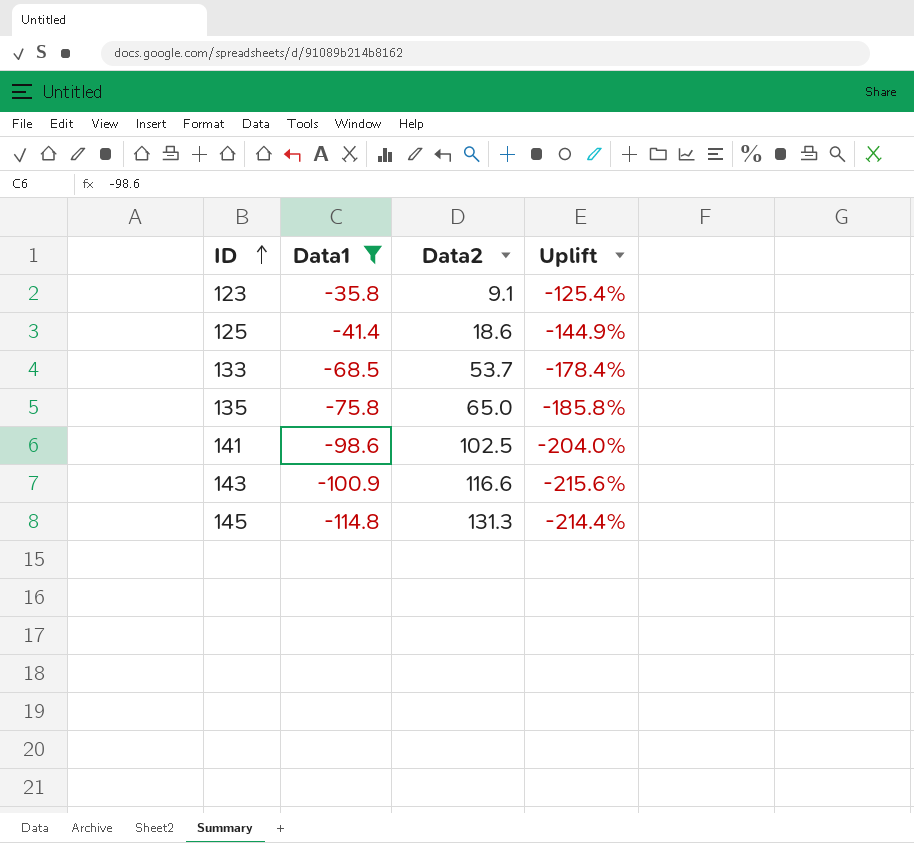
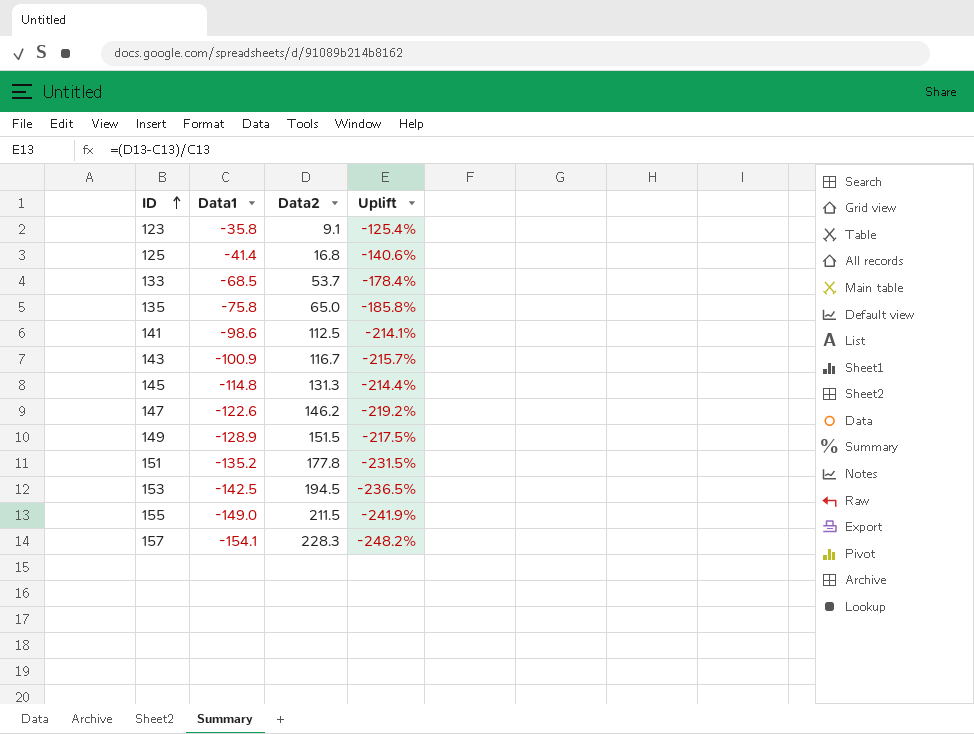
filter: Data1 >= -114.8 -> none
125 | Data2: 18.6 -> 16.8
125 | Uplift: -144.9% -> -140.6%
141 | Data2: 102.5 -> 112.5
141 | Uplift: -204.0% -> -214.1%
143 | Data2: 116.6 -> 116.7
143 | Uplift: -215.6% -> -215.7%

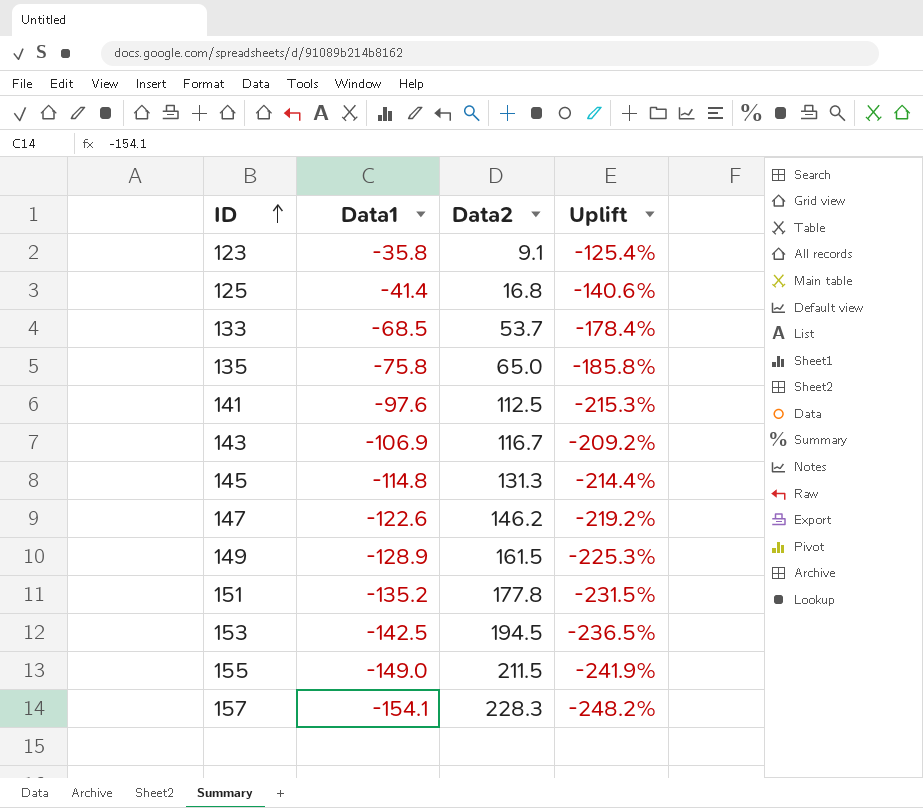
141 | Data1: -98.6 -> -97.6
141 | Uplift: -214.1% -> -215.3%
143 | Data1: -100.9 -> -106.9
143 | Uplift: -215.7% -> -209.2%
149 | Data2: 151.5 -> 161.5
149 | Uplift: -217.5% -> -225.3%

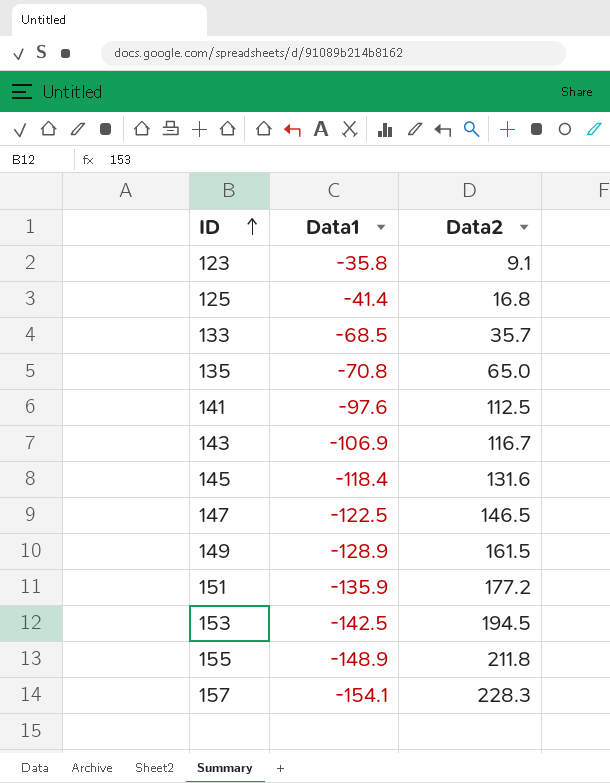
column Uplift | formula: ([Data2] - [Data1]) / [Data1] -> none
133 | Data2: 53.7 -> 35.7
135 | Data1: -75.8 -> -70.8
145 | Data1: -114.8 -> -118.4
145 | Data2: 131.3 -> 131.6
147 | Data1: -122.6 -> -122.5
147 | Data2: 146.2 -> 146.5
151 | Data1: -135.2 -> -135.9
151 | Data2: 177.8 -> 177.2
155 | Data1: -149.0 -> -148.9
155 | Data2: 211.5 -> 211.8

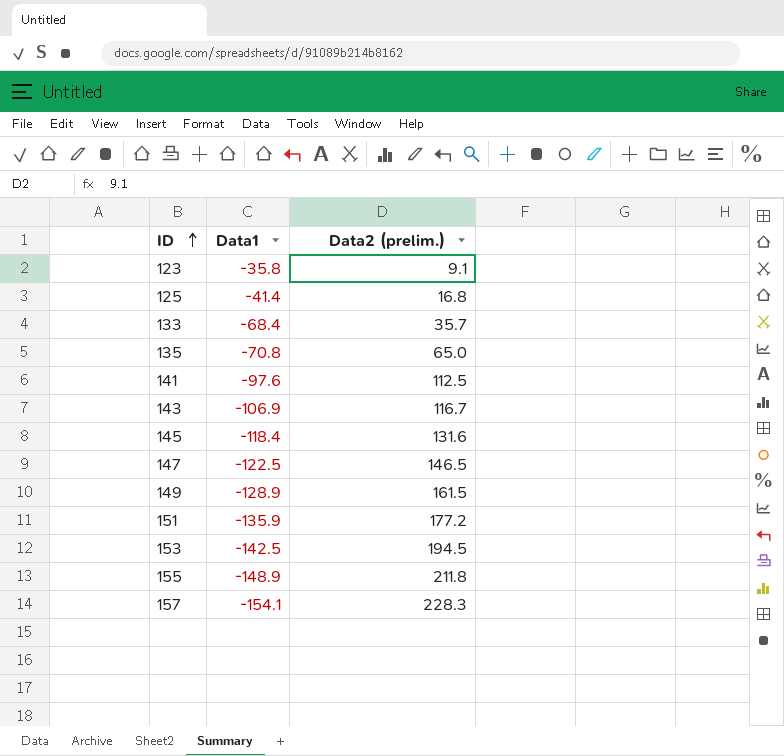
column name: Data2 -> Data2 (prelim.)
133 | Data1: -68.5 -> -68.4

